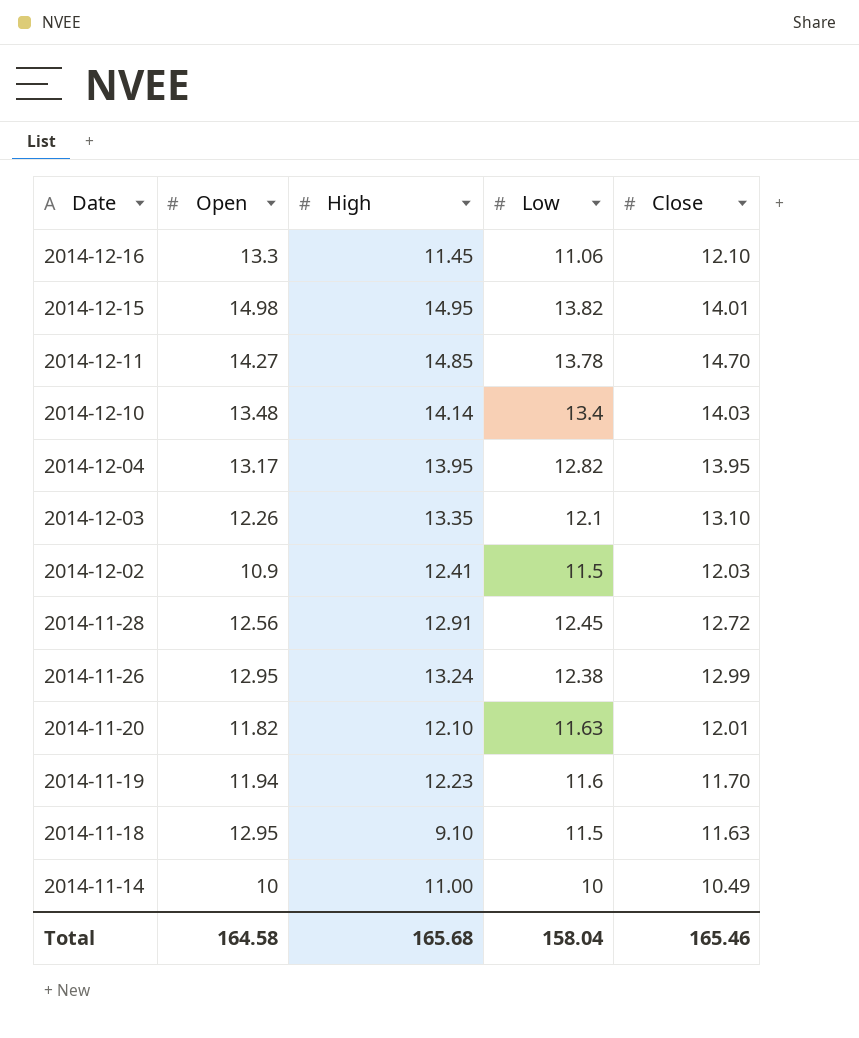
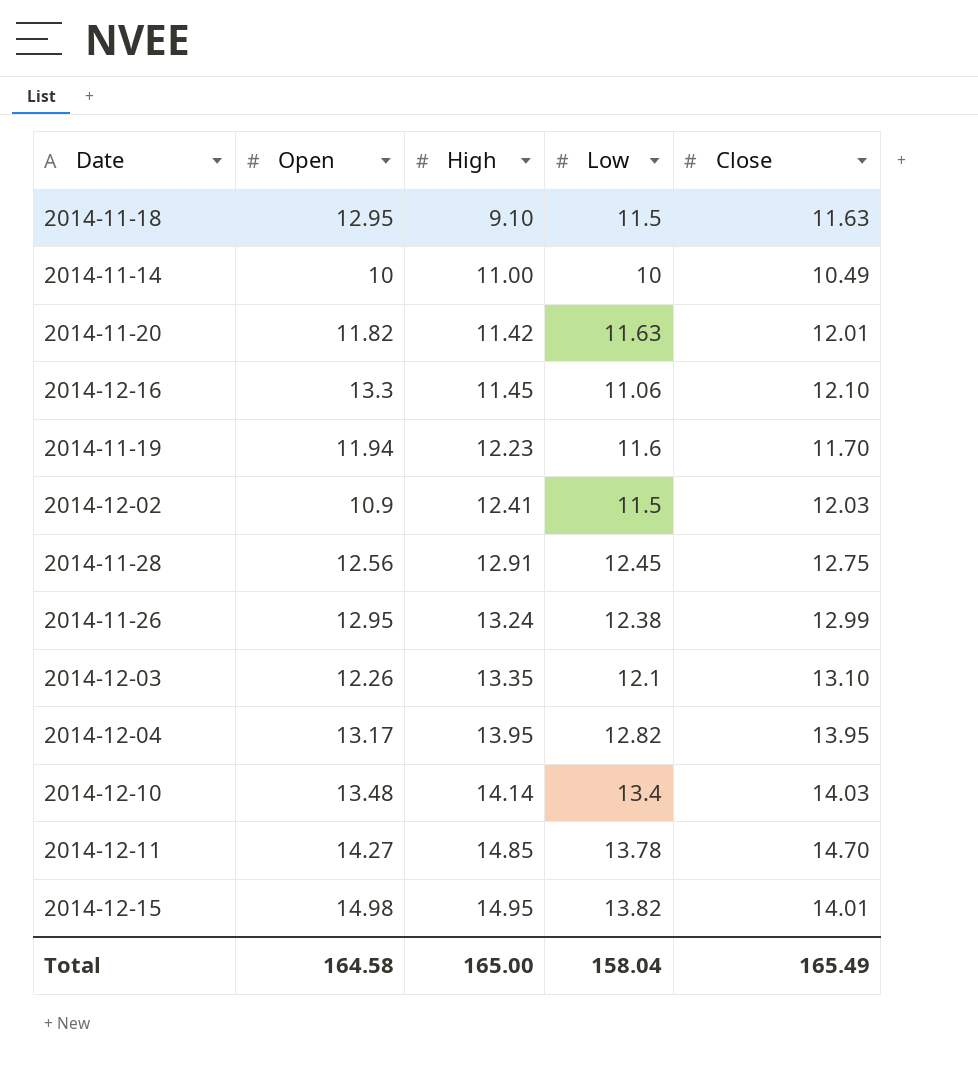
row order: Date descending -> High ascending
2014-11-20 | High: 12.10 -> 11.42
2014-11-28 | Close: 12.72 -> 12.75
Total | High: 165.68 -> 165.00
Total | Close: 165.46 -> 165.49

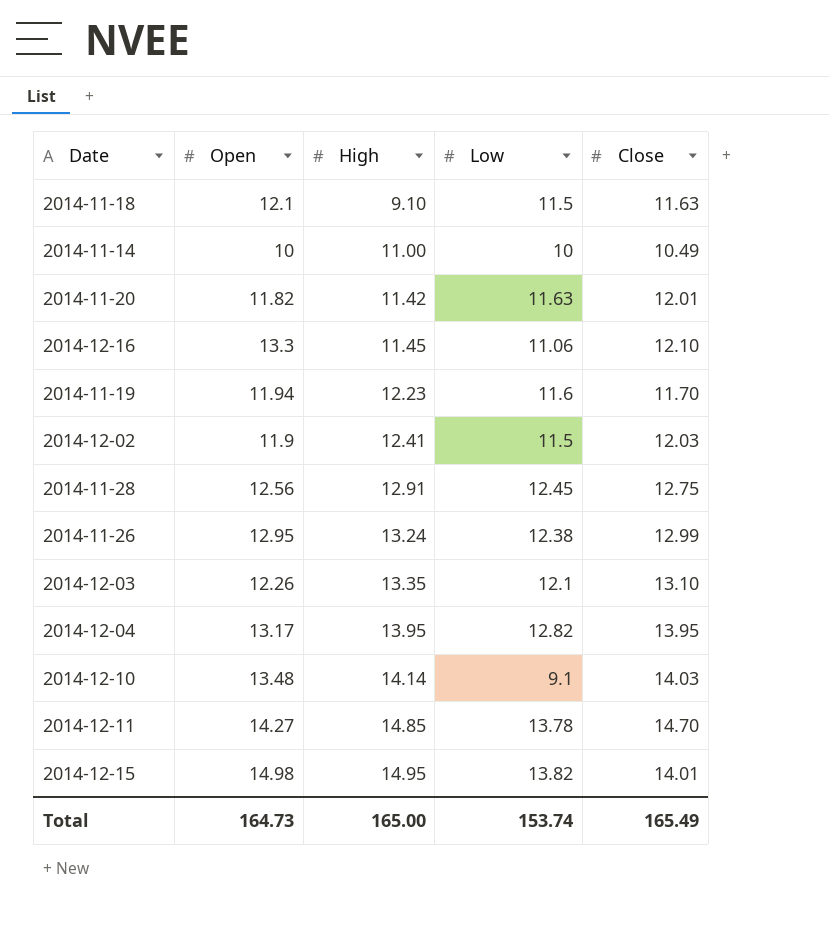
2014-11-18 | Open: 12.95 -> 12.1
2014-12-02 | Open: 10.9 -> 11.9
2014-12-10 | Low: 13.4 -> 9.1
Total | Open: 164.58 -> 164.73
Total | Low: 158.04 -> 153.74

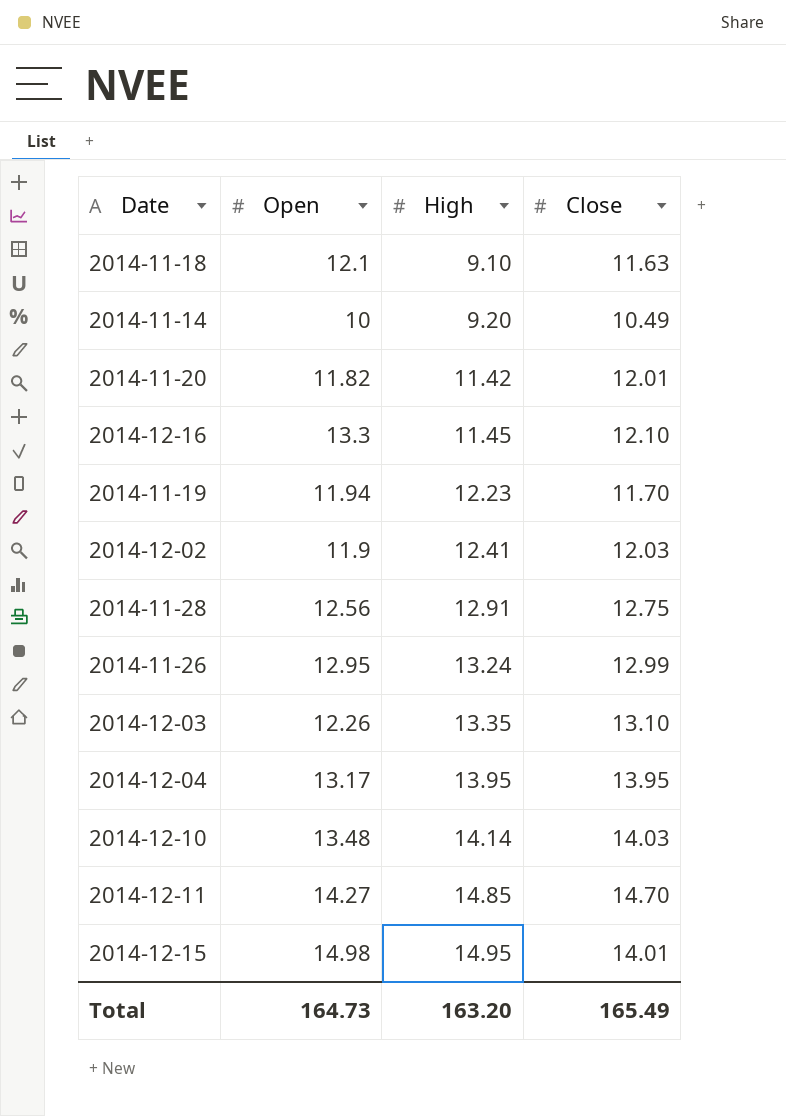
column Low | position: 4 -> none
2014-11-14 | High: 11.00 -> 9.20
Total | High: 165.00 -> 163.20

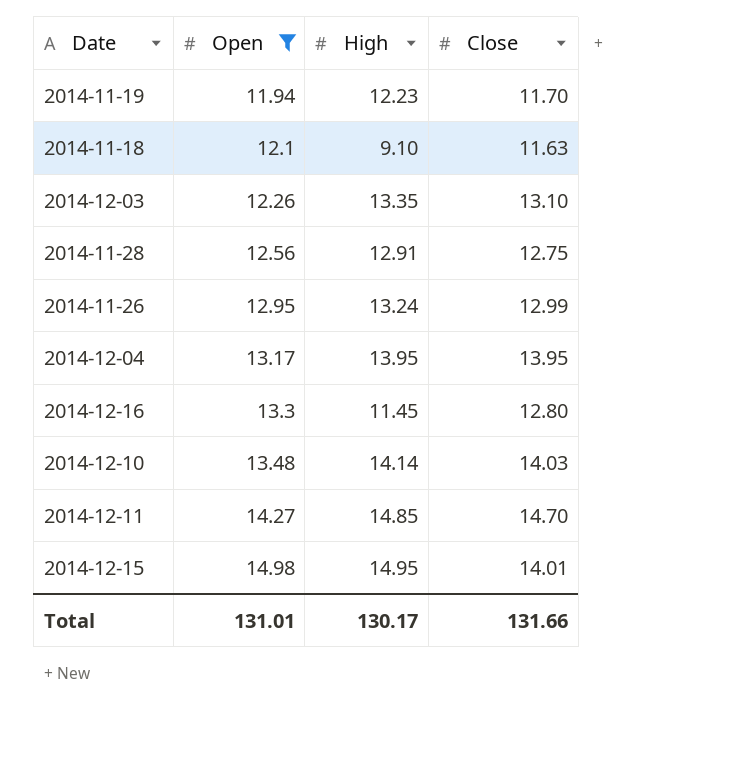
filter: none -> Open >= 11.94
row order: High ascending -> Open ascending
2014-12-16 | Close: 12.10 -> 12.80
Total | Open: 164.73 -> 131.01
Total | High: 163.20 -> 130.17
Total | Close: 165.49 -> 131.66

